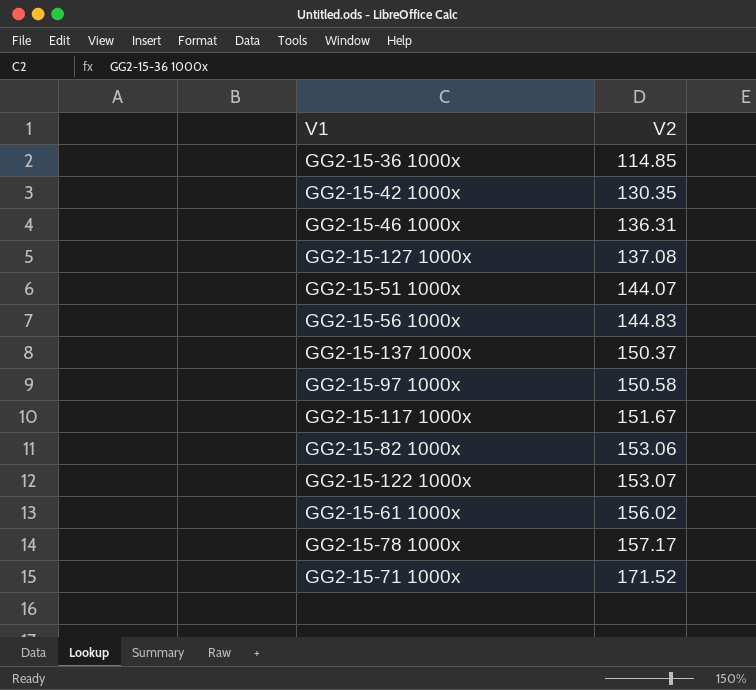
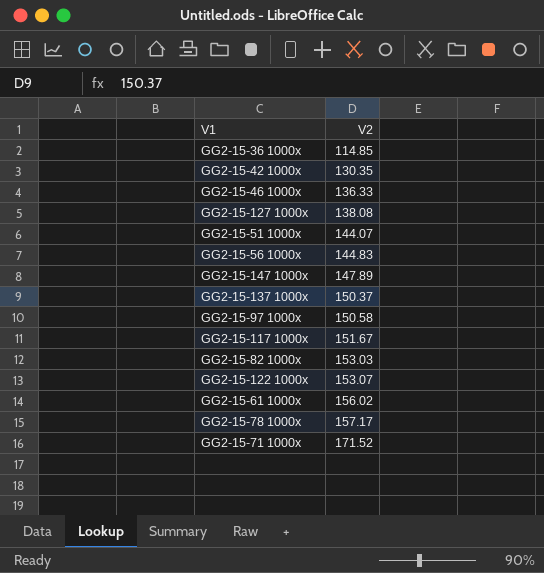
GG2-15-46 1000x | V2: 136.31 -> 136.33
GG2-15-127 1000x | V2: 137.08 -> 138.08
row GG2-15-147 1000x: none -> 147.89
GG2-15-82 1000x | V2: 153.06 -> 153.03

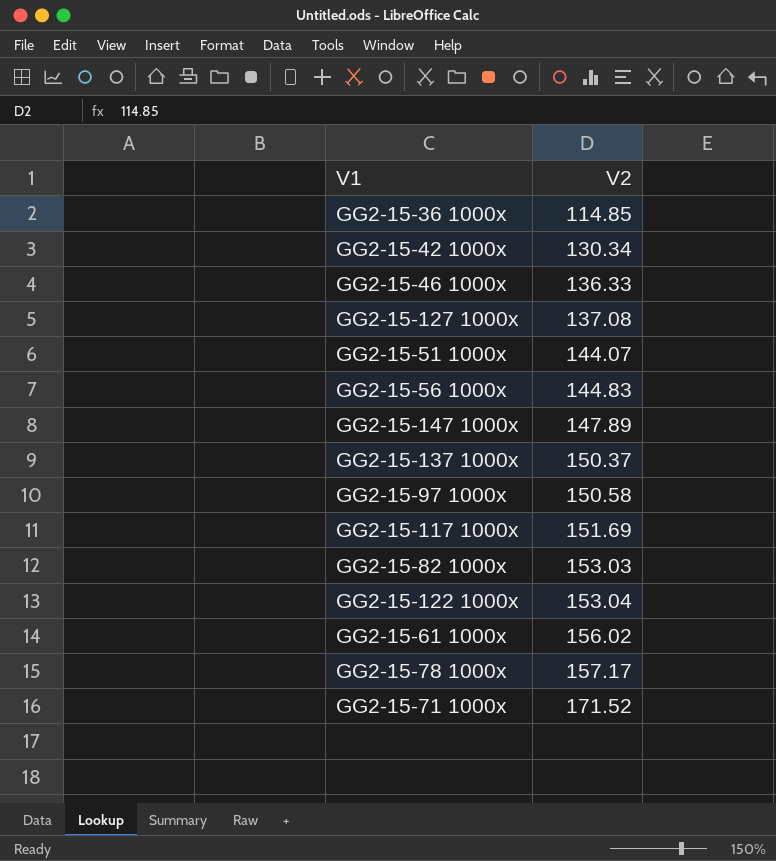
GG2-15-42 1000x | V2: 130.35 -> 130.34
GG2-15-127 1000x | V2: 138.08 -> 137.08
GG2-15-117 1000x | V2: 151.67 -> 151.69
GG2-15-122 1000x | V2: 153.07 -> 153.04

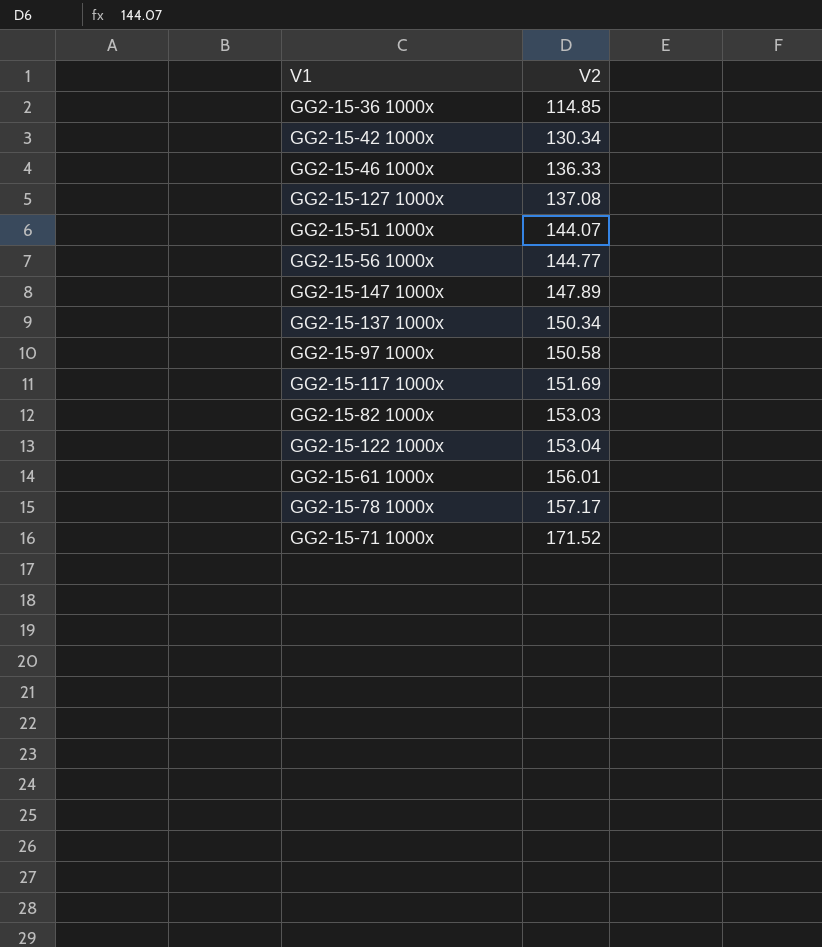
GG2-15-56 1000x | V2: 144.83 -> 144.77
GG2-15-137 1000x | V2: 150.37 -> 150.34
GG2-15-61 1000x | V2: 156.02 -> 156.01

